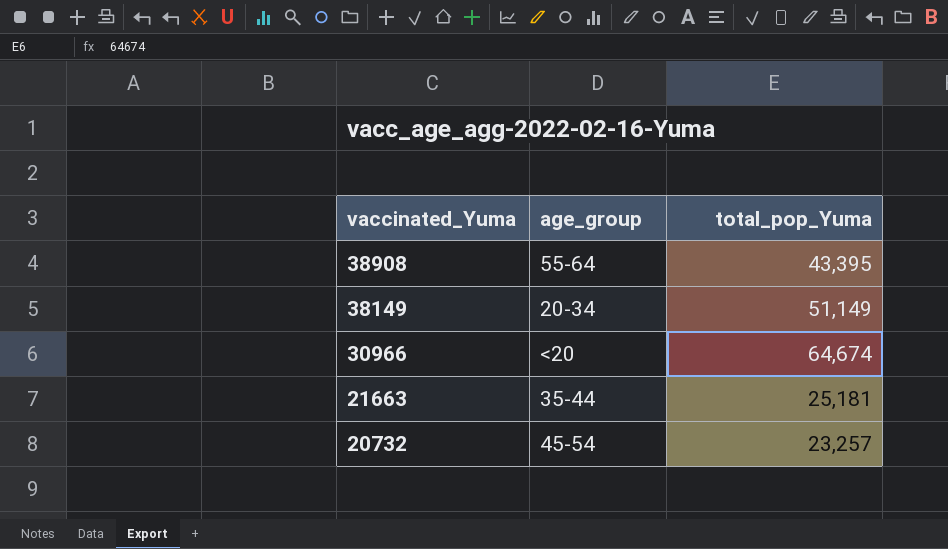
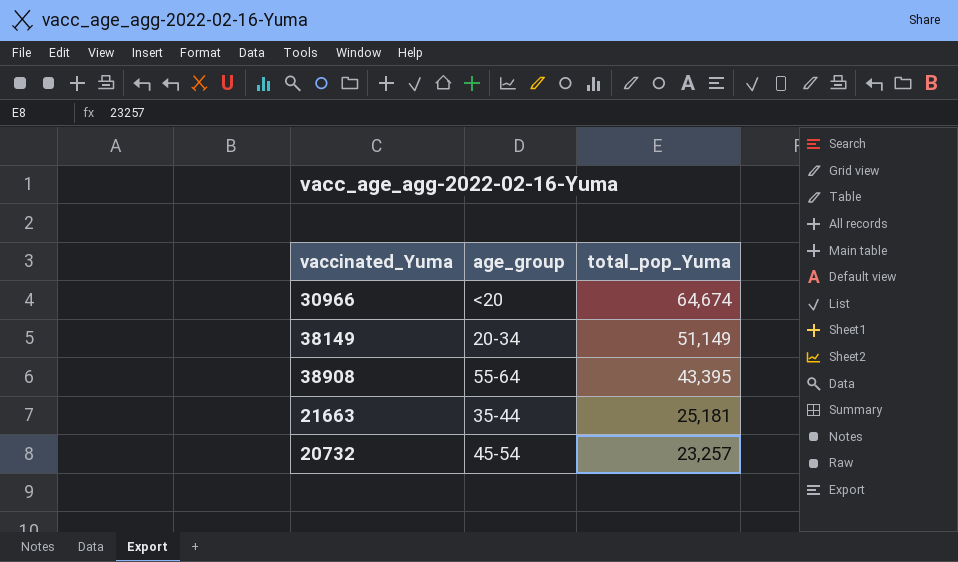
row order: vaccinated_Yuma descending -> total_pop_Yuma descending

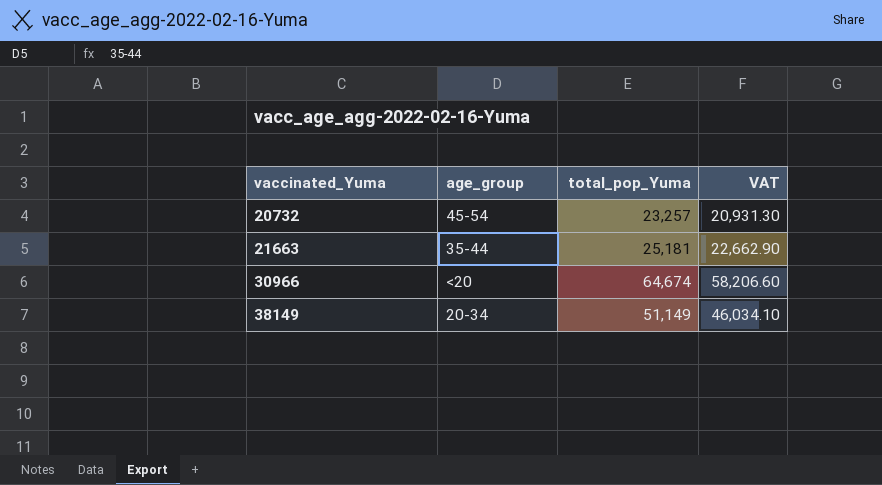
row order: total_pop_Yuma descending -> vaccinated_Yuma ascending
column VAT | formula: none -> [total_pop_Yuma] * 0.9
row 38908: 55-64 | 43,395 -> none

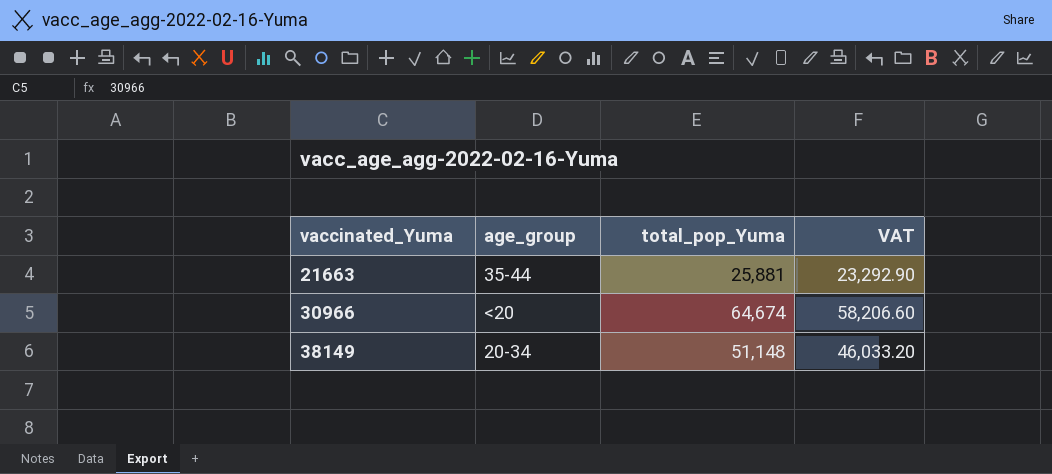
row 20732: 45-54 | 23,257 | 20,931.30 -> none
21663 | total_pop_Yuma: 25,181 -> 25,881
21663 | VAT: 22,662.90 -> 23,292.90
38149 | total_pop_Yuma: 51,149 -> 51,148
38149 | VAT: 46,034.10 -> 46,033.20

